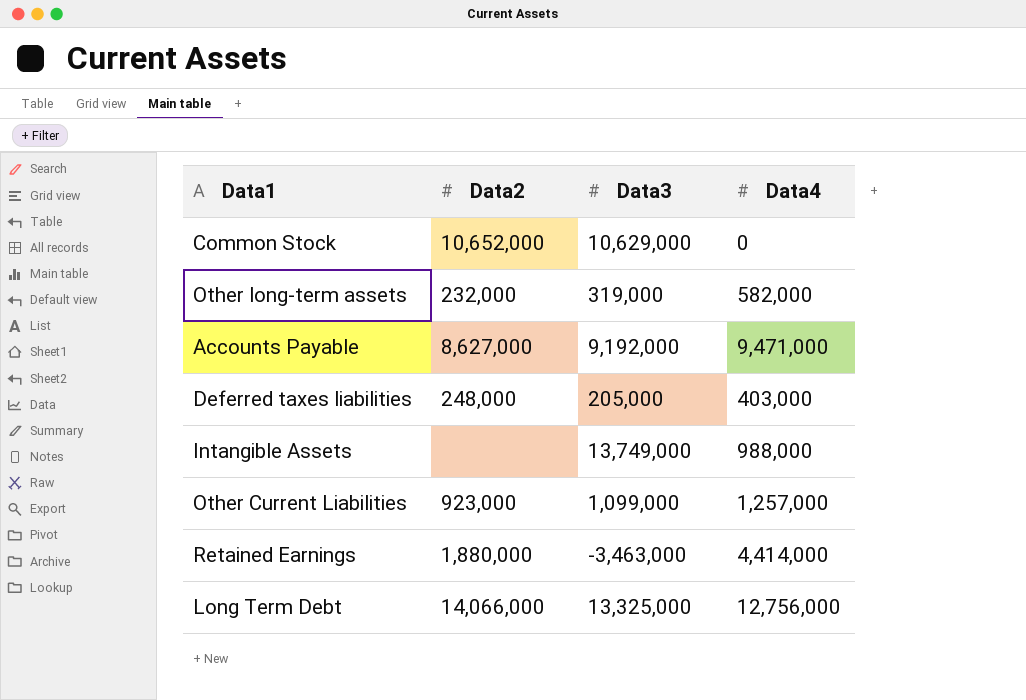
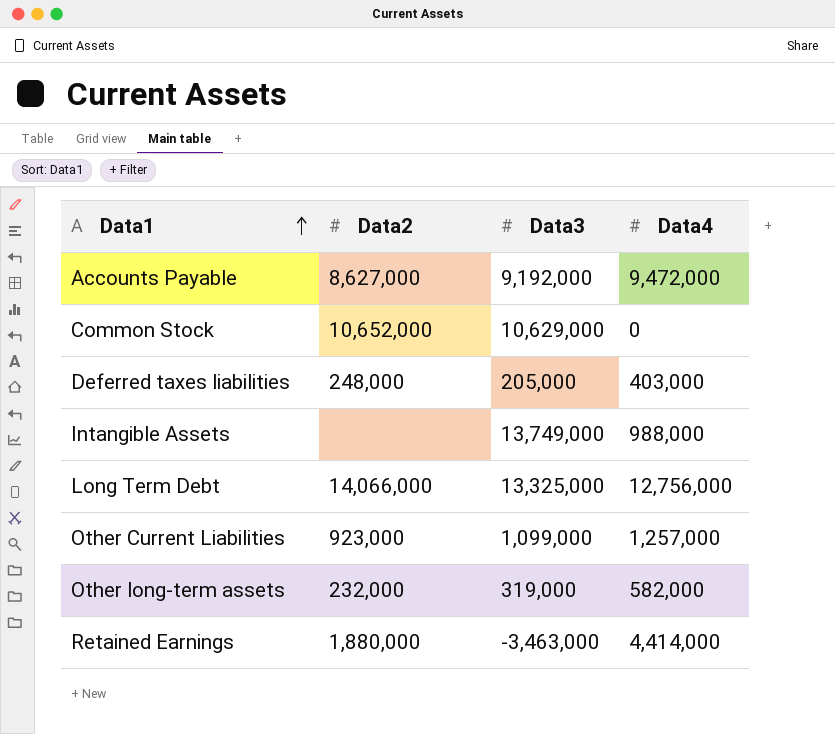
row order: none -> Data1 ascending
Accounts Payable | Data4: 9,471,000 -> 9,472,000

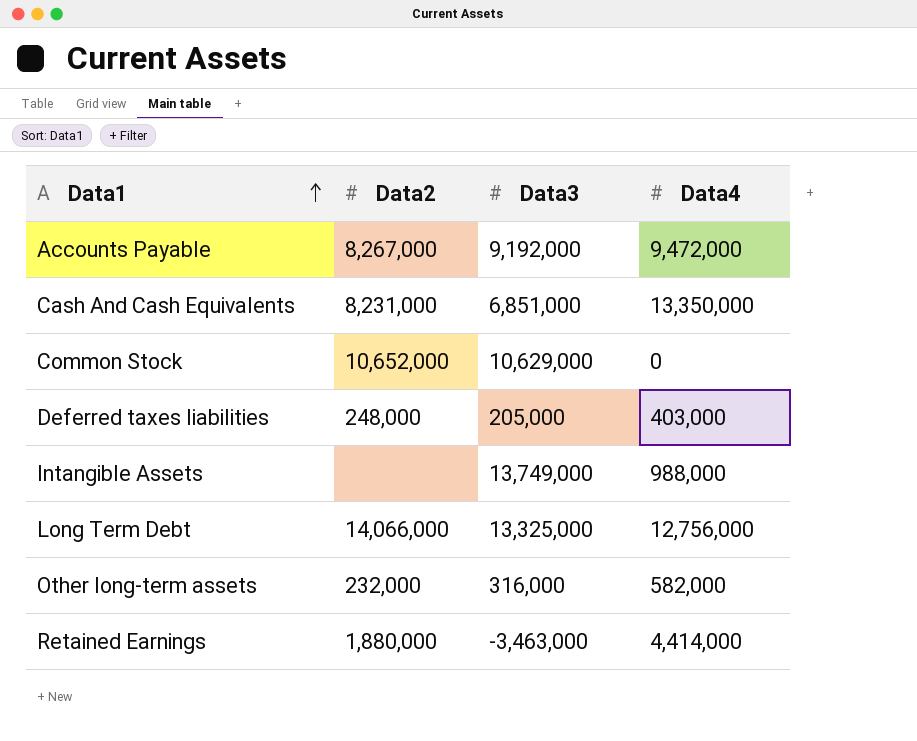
row Other Current Liabilities: 923,000 | 1,099,000 | 1,257,000 -> none
Accounts Payable | Data2: 8,627,000 -> 8,267,000
row Cash And Cash Equivalents: none -> 8,231,000 | 6,851,000 | 13,350,000
Other long-term assets | Data3: 319,000 -> 316,000

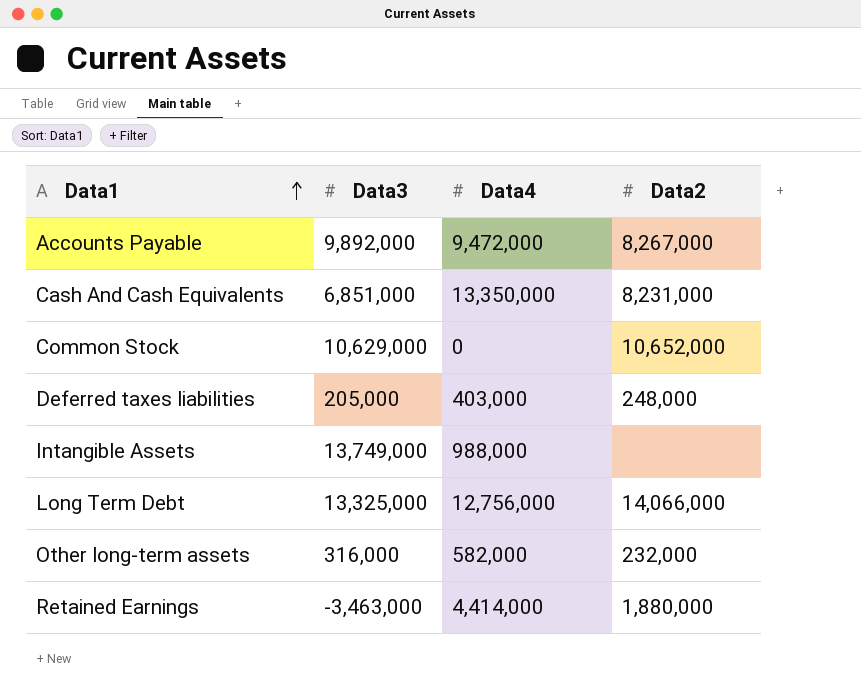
column Data2 | position: 2 -> 4
Accounts Payable | Data3: 9,192,000 -> 9,892,000

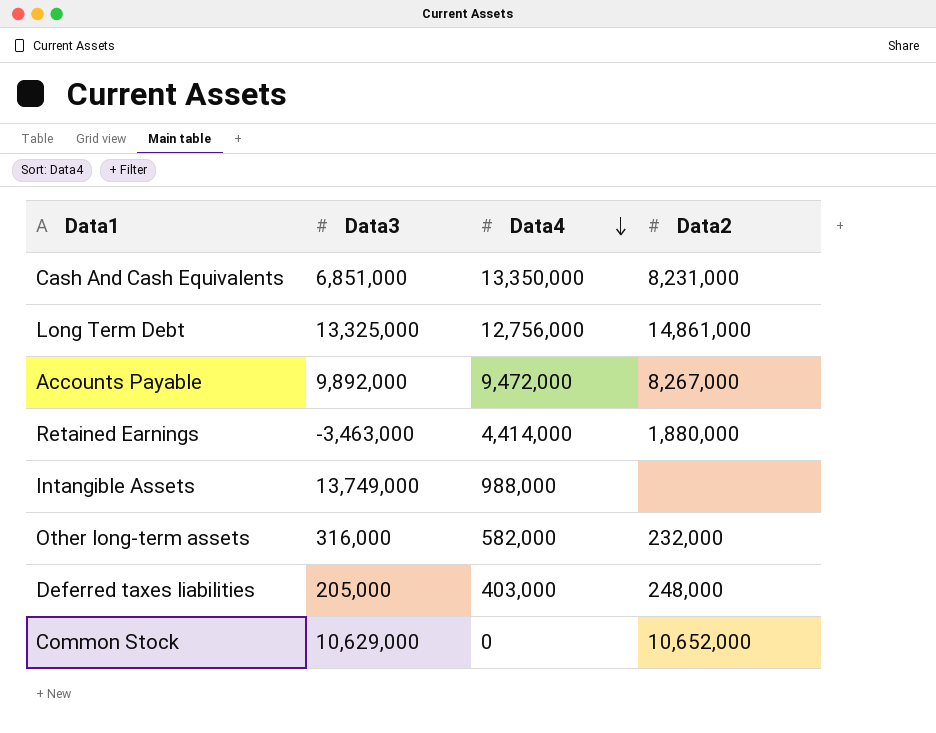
row order: Data1 ascending -> Data4 descending
Long Term Debt | Data2: 14,066,000 -> 14,861,000

